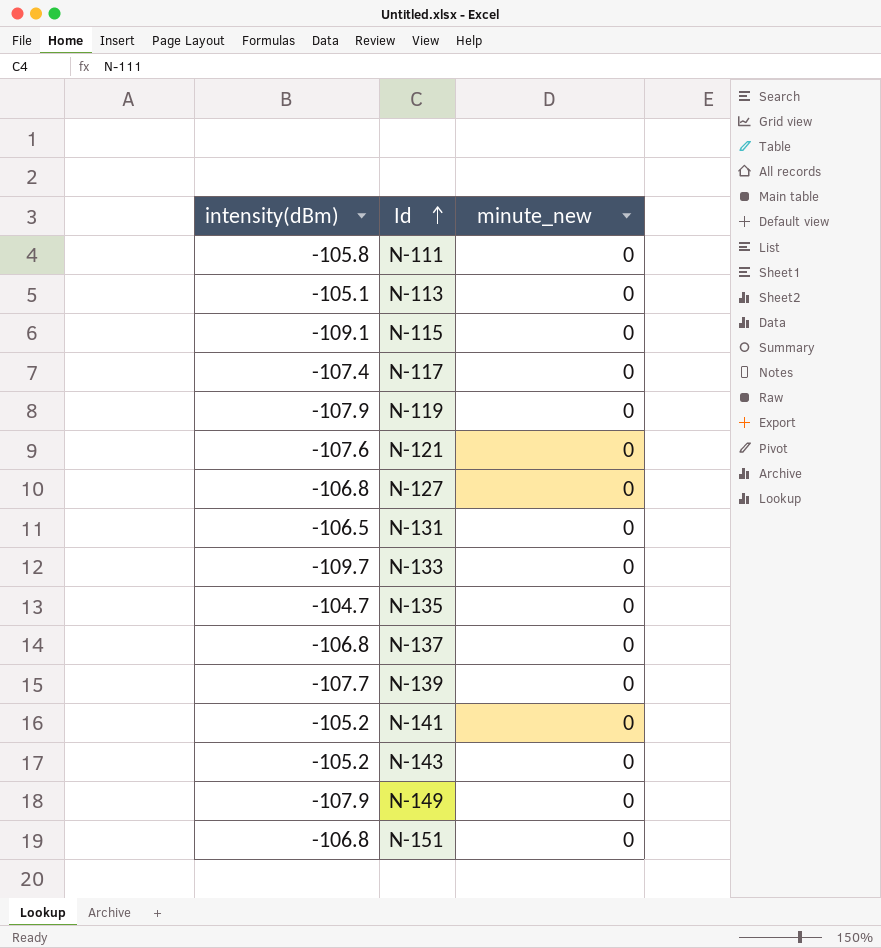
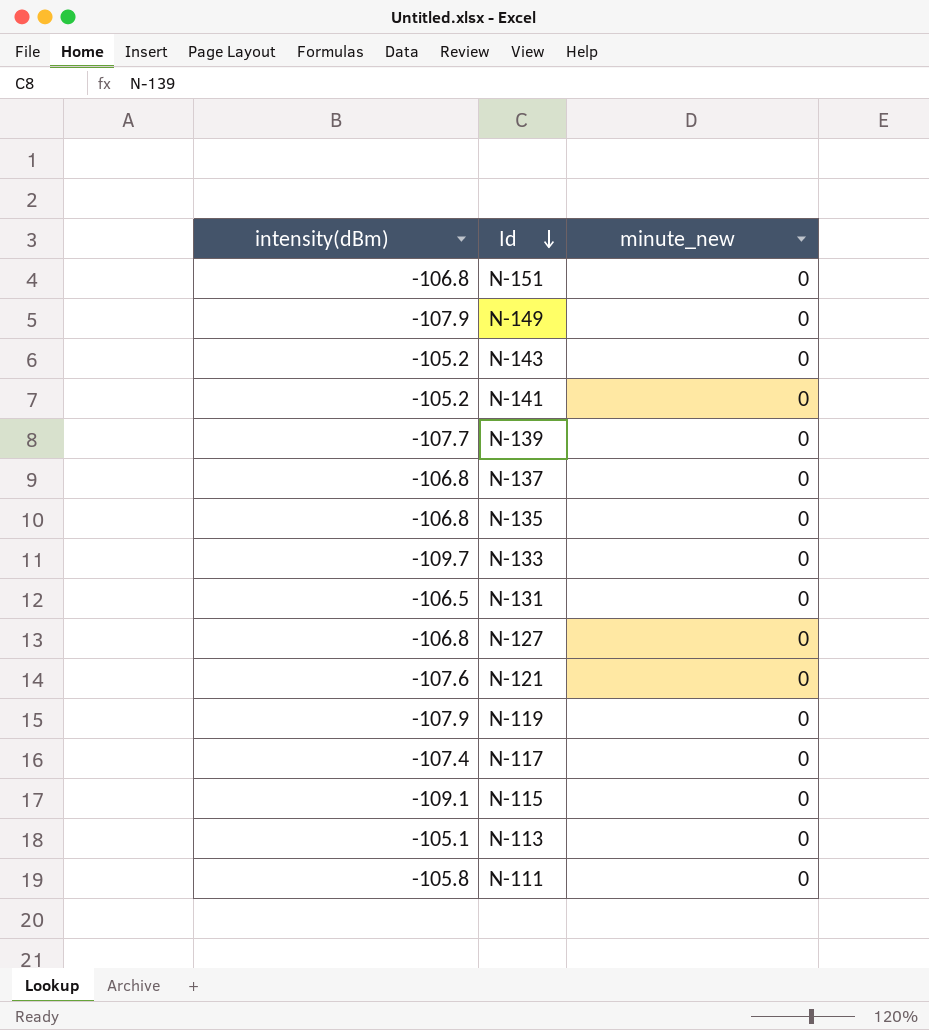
row order: Id ascending -> Id descending
N-135 | intensity(dBm): -104.7 -> -106.8

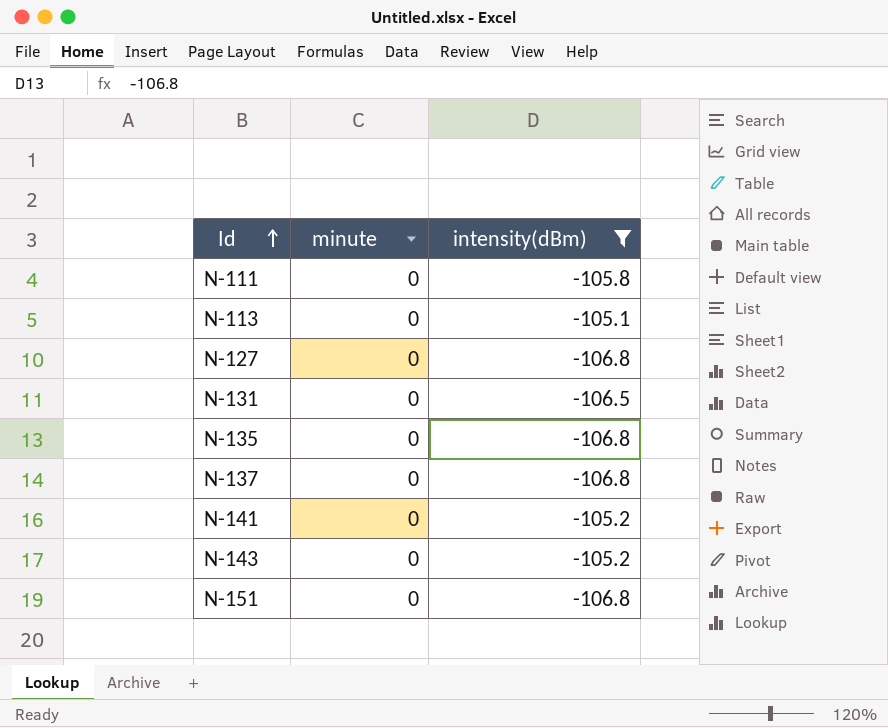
filter: none -> intensity(dBm) >= -106.8
row order: Id descending -> Id ascending
column name: minute_new -> minute
column intensity(dBm) | position: 1 -> 3

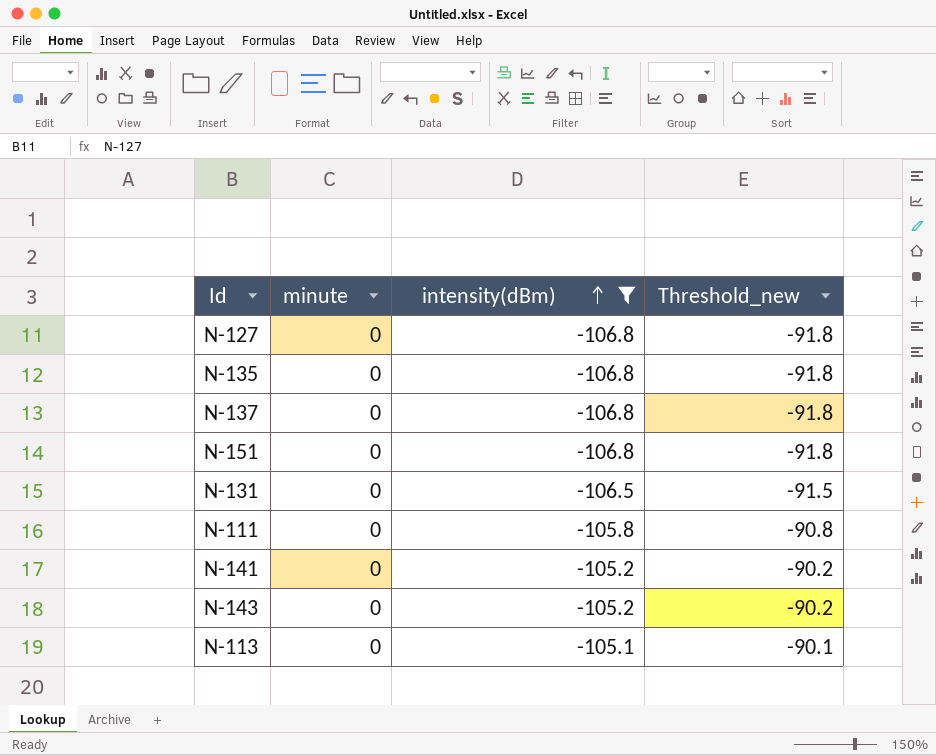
row order: Id ascending -> intensity(dBm) ascending
column Threshold_new | formula: none -> [intensity(dBm)] + 15

